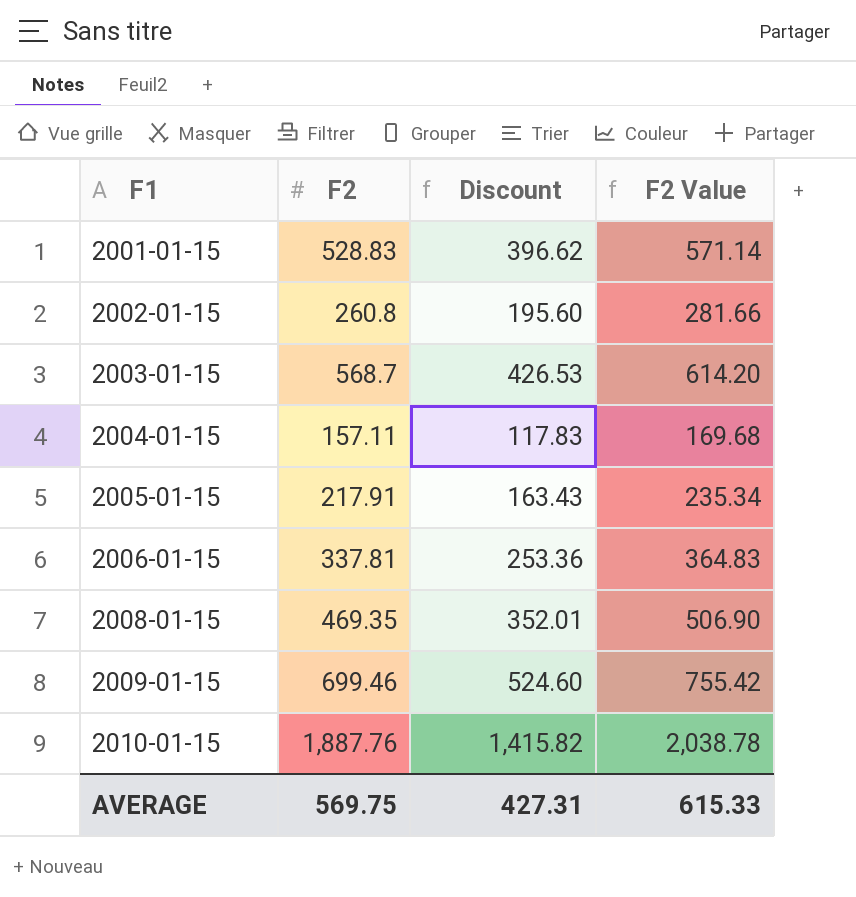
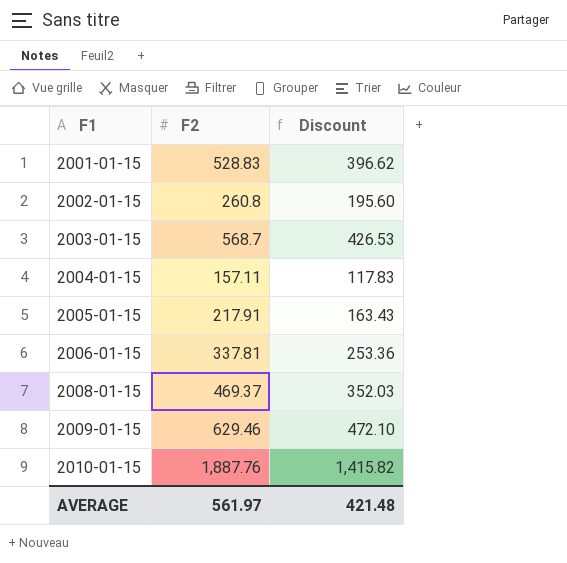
column F2 Value | formula: [F2] * 1.08 -> none
2008-01-15 | F2: 469.35 -> 469.37
2008-01-15 | Discount: 352.01 -> 352.03
2009-01-15 | F2: 699.46 -> 629.46
2009-01-15 | Discount: 524.60 -> 472.10
AVERAGE | F2: 569.75 -> 561.97
AVERAGE | Discount: 427.31 -> 421.48

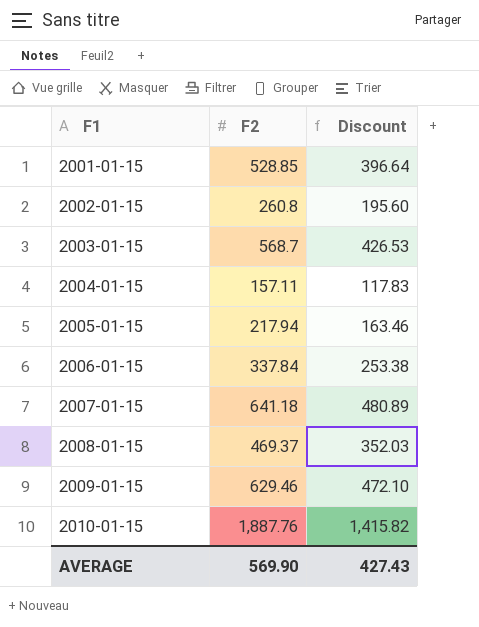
2001-01-15 | F2: 528.83 -> 528.85
2001-01-15 | Discount: 396.62 -> 396.64
2005-01-15 | F2: 217.91 -> 217.94
2005-01-15 | Discount: 163.43 -> 163.46
2006-01-15 | F2: 337.81 -> 337.84
2006-01-15 | Discount: 253.36 -> 253.38
row 2007-01-15: none -> 641.18 | 480.89
AVERAGE | F2: 561.97 -> 569.90
AVERAGE | Discount: 421.48 -> 427.43

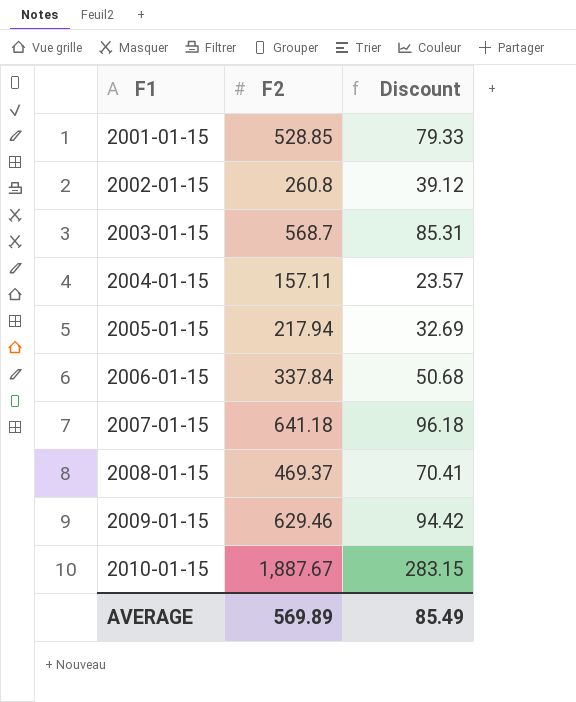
column Discount | formula: [F2] * 0.75 -> [F2] * 0.15
2010-01-15 | F2: 1,887.76 -> 1,887.67
AVERAGE | F2: 569.90 -> 569.89
AVERAGE | Discount: 427.43 -> 85.49

